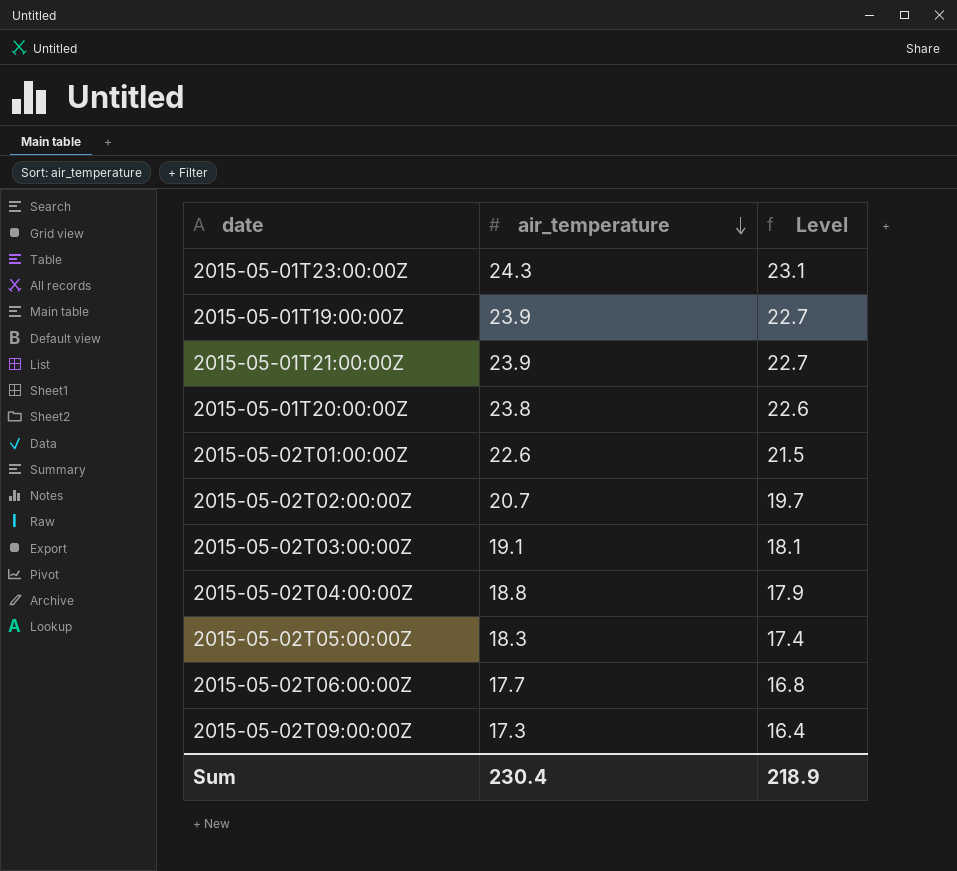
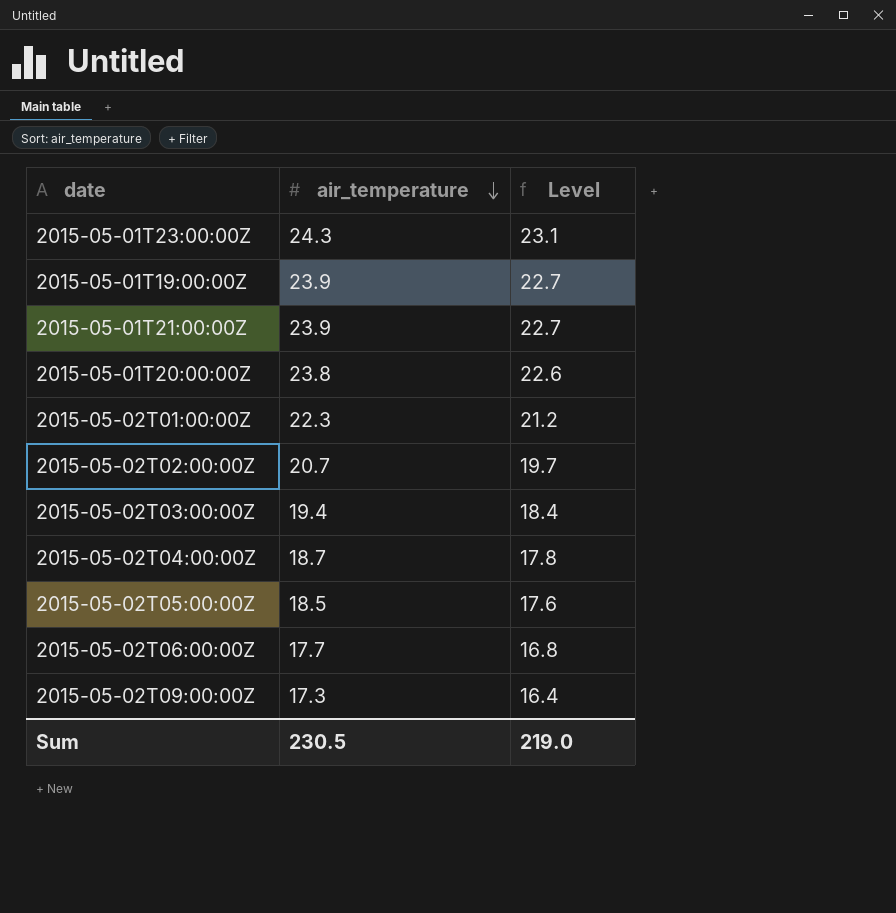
2015-05-02T01:00:00Z | air_temperature: 22.6 -> 22.3
2015-05-02T01:00:00Z | Level: 21.5 -> 21.2
2015-05-02T03:00:00Z | air_temperature: 19.1 -> 19.4
2015-05-02T03:00:00Z | Level: 18.1 -> 18.4
2015-05-02T04:00:00Z | air_temperature: 18.8 -> 18.7
2015-05-02T04:00:00Z | Level: 17.9 -> 17.8
2015-05-02T05:00:00Z | air_temperature: 18.3 -> 18.5
2015-05-02T05:00:00Z | Level: 17.4 -> 17.6
Sum | air_temperature: 230.4 -> 230.5
Sum | Level: 218.9 -> 219.0

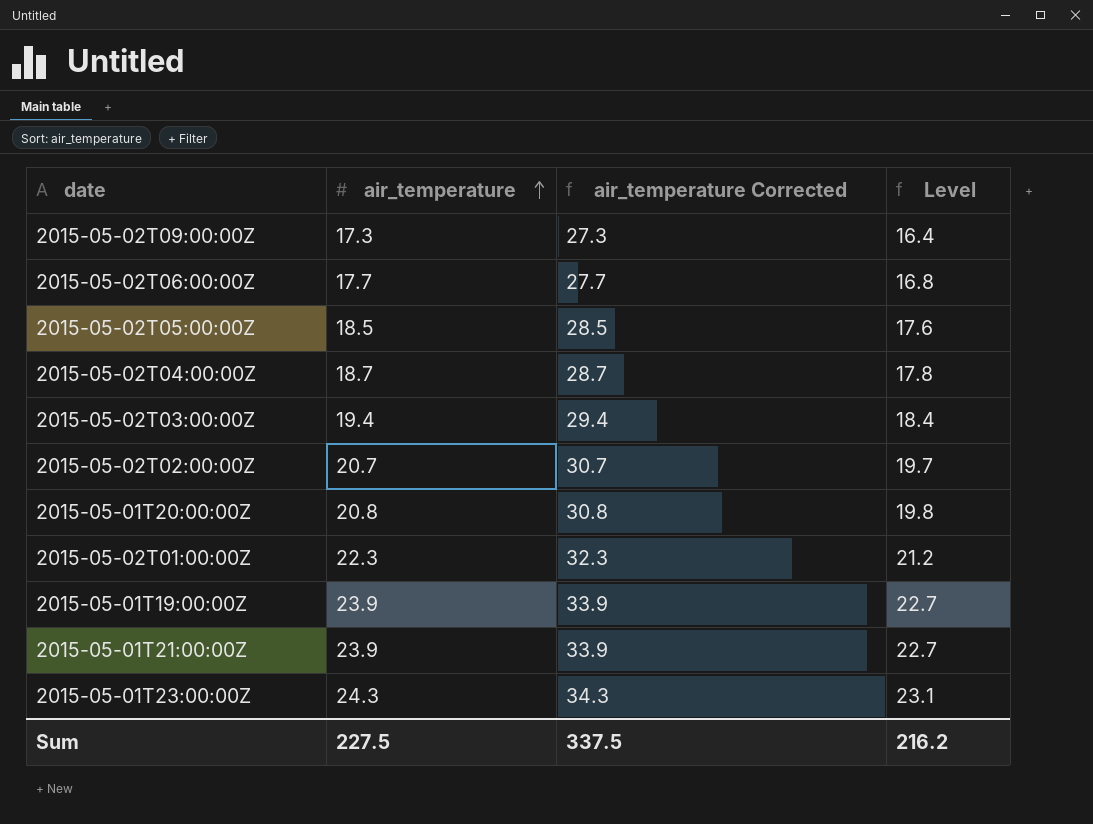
row order: air_temperature descending -> air_temperature ascending
column air_temperature Corrected | formula: none -> [air_temperature] + 10
2015-05-01T20:00:00Z | air_temperature: 23.8 -> 20.8
2015-05-01T20:00:00Z | Level: 22.6 -> 19.8
Sum | air_temperature: 230.5 -> 227.5
Sum | Level: 219.0 -> 216.2

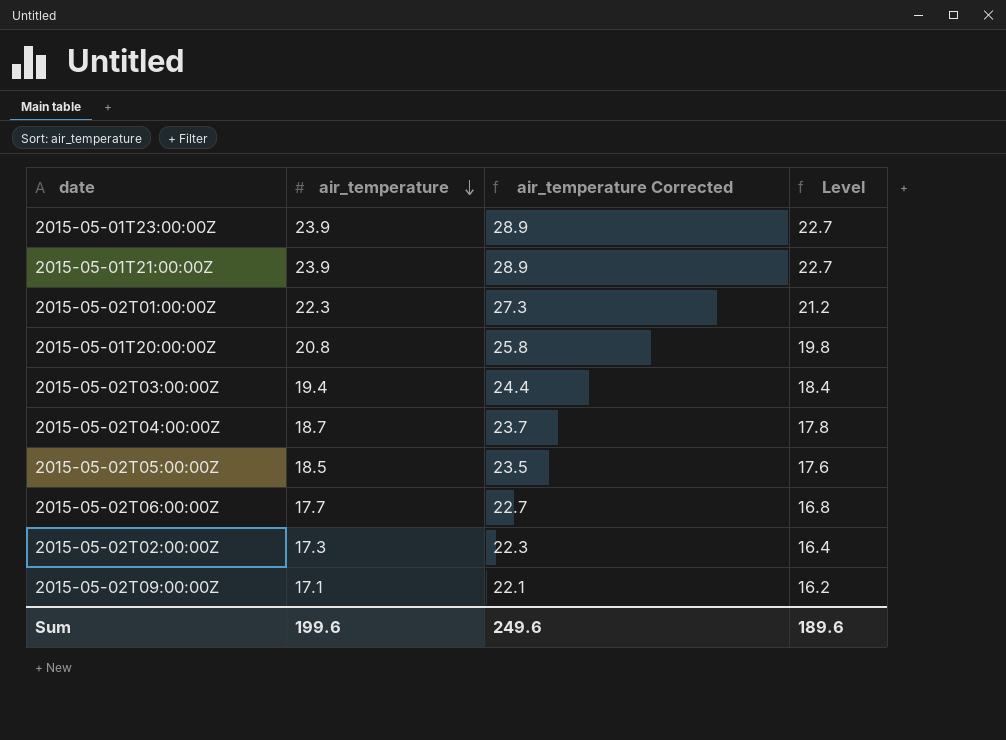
row order: air_temperature ascending -> air_temperature descending
column air_temperature Corrected | formula: [air_temperature] + 10 -> [air_temperature] + 5
row 2015-05-01T19:00:00Z: 23.9 | 33.9 | 22.7 -> none
2015-05-01T23:00:00Z | air_temperature: 24.3 -> 23.9
2015-05-01T23:00:00Z | Level: 23.1 -> 22.7
2015-05-02T02:00:00Z | air_temperature: 20.7 -> 17.3
2015-05-02T02:00:00Z | Level: 19.7 -> 16.4
2015-05-02T09:00:00Z | air_temperature: 17.3 -> 17.1
2015-05-02T09:00:00Z | Level: 16.4 -> 16.2
Sum | air_temperature: 227.5 -> 199.6
Sum | air_temperature Corrected: 337.5 -> 249.6
Sum | Level: 216.2 -> 189.6

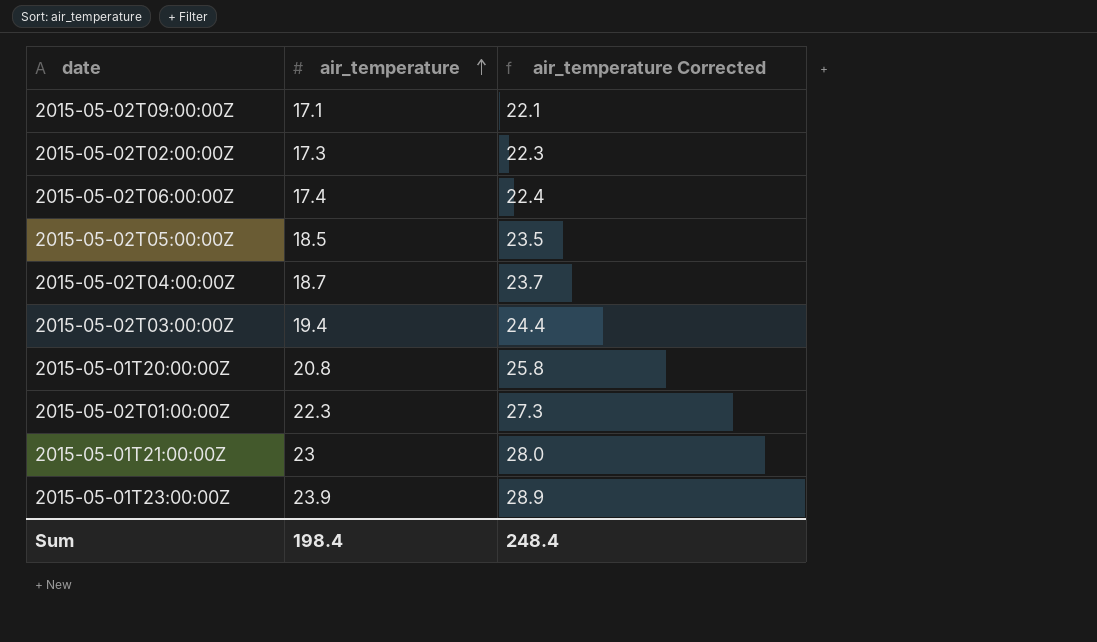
row order: air_temperature descending -> air_temperature ascending
column Level | formula: [air_temperature] * 0.95 -> none
2015-05-02T06:00:00Z | air_temperature: 17.7 -> 17.4
2015-05-02T06:00:00Z | air_temperature Corrected: 22.7 -> 22.4
2015-05-01T21:00:00Z | air_temperature: 23.9 -> 23
2015-05-01T21:00:00Z | air_temperature Corrected: 28.9 -> 28.0
Sum | air_temperature: 199.6 -> 198.4
Sum | air_temperature Corrected: 249.6 -> 248.4

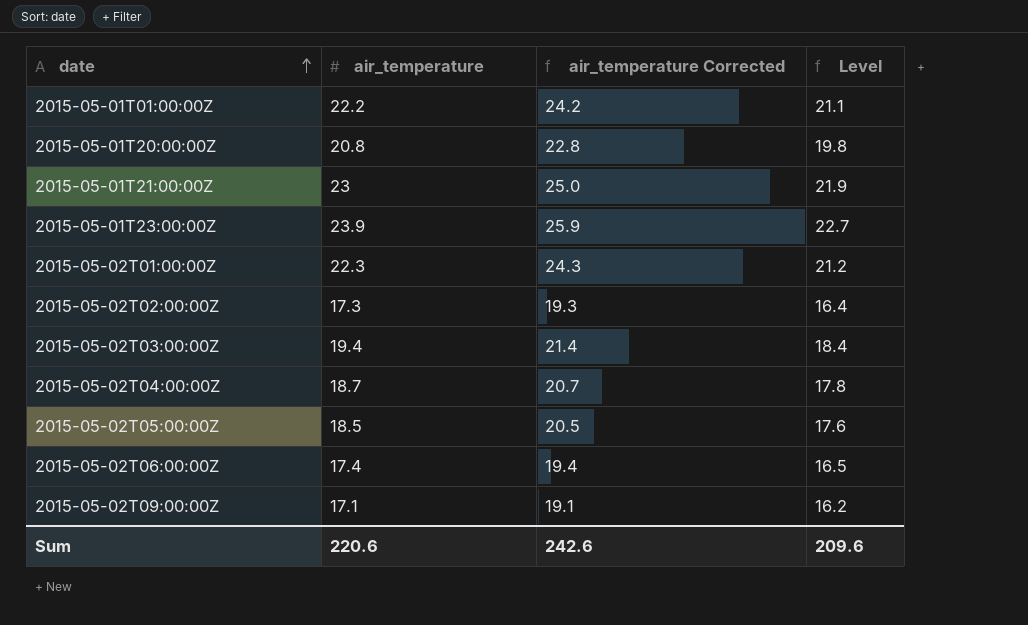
row order: air_temperature ascending -> date ascending
column air_temperature Corrected | formula: [air_temperature] + 5 -> [air_temperature] + 2
column Level | formula: none -> [air_temperature] * 0.95
row 2015-05-01T01:00:00Z: none -> 22.2 | 24.2 | 21.1
Sum | air_temperature: 198.4 -> 220.6
Sum | air_temperature Corrected: 248.4 -> 242.6

